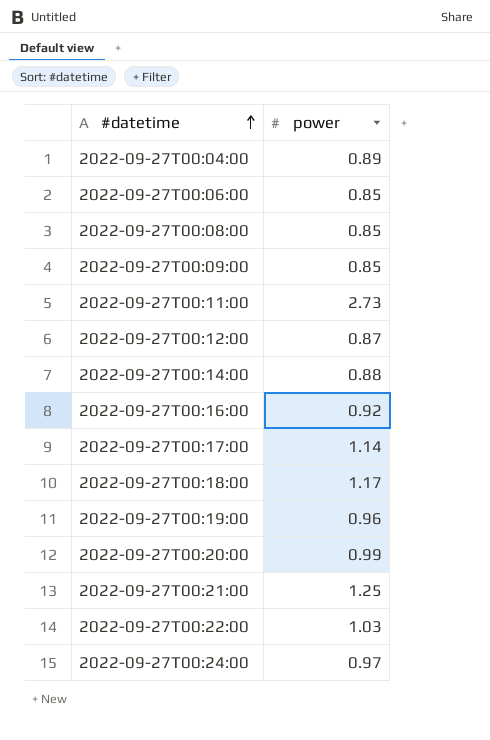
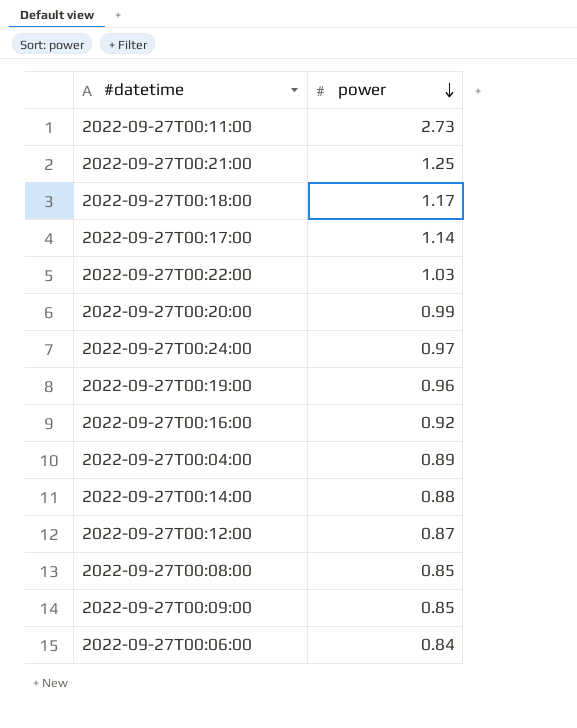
row order: #datetime ascending -> power descending
2022-09-27T00:06:00 | power: 0.85 -> 0.84

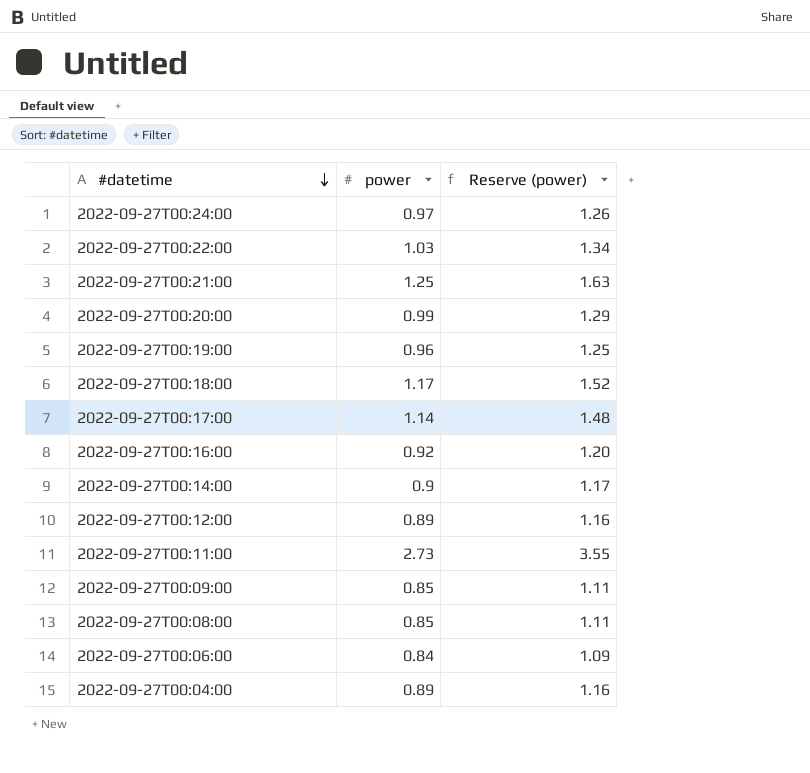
row order: power descending -> #datetime descending
column Reserve (power) | formula: none -> [power] * 1.3
2022-09-27T00:14:00 | power: 0.88 -> 0.9
2022-09-27T00:12:00 | power: 0.87 -> 0.89

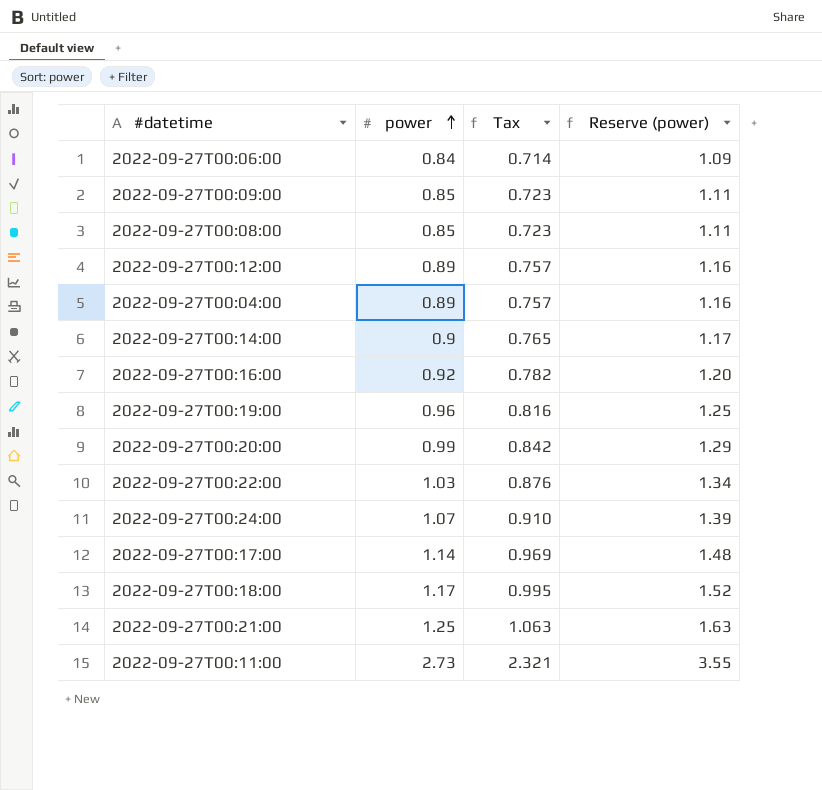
row order: #datetime descending -> power ascending
column Tax | formula: none -> [power] * 0.85
2022-09-27T00:24:00 | power: 0.97 -> 1.07
2022-09-27T00:24:00 | Reserve (power): 1.26 -> 1.39

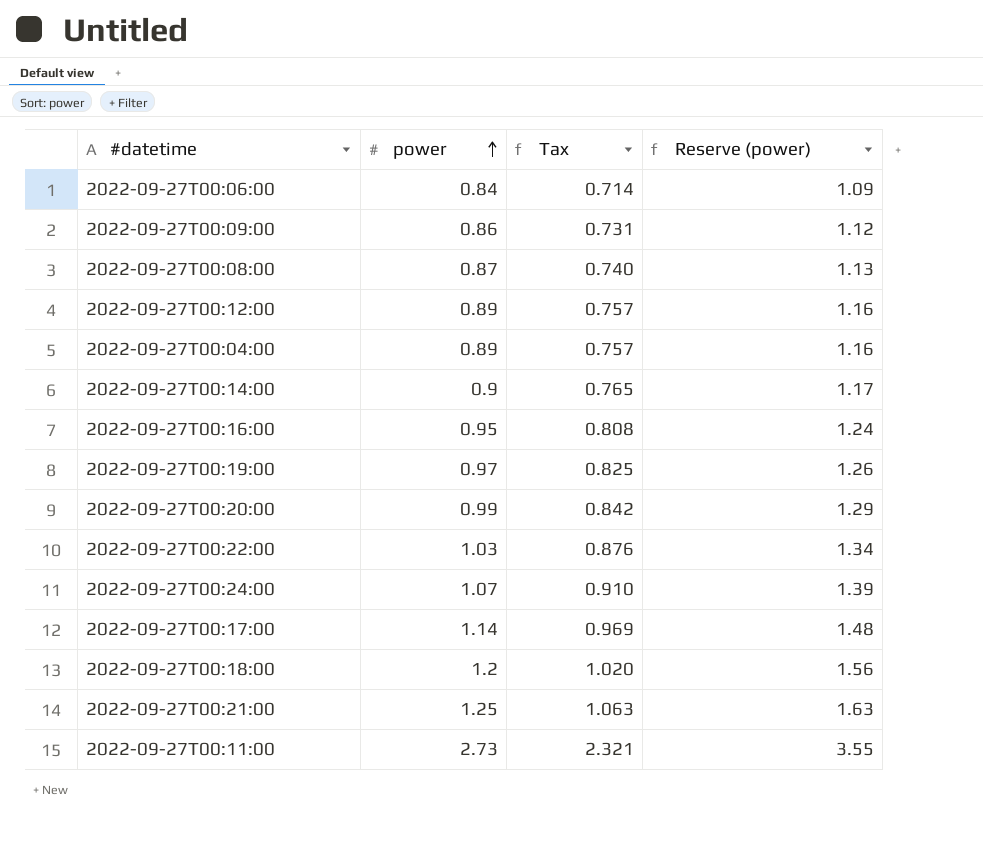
2022-09-27T00:09:00 | power: 0.85 -> 0.86
2022-09-27T00:09:00 | Tax: 0.723 -> 0.731
2022-09-27T00:09:00 | Reserve (power): 1.11 -> 1.12
2022-09-27T00:08:00 | power: 0.85 -> 0.87
2022-09-27T00:08:00 | Tax: 0.723 -> 0.740
2022-09-27T00:08:00 | Reserve (power): 1.11 -> 1.13
2022-09-27T00:16:00 | power: 0.92 -> 0.95
2022-09-27T00:16:00 | Tax: 0.782 -> 0.808
2022-09-27T00:16:00 | Reserve (power): 1.20 -> 1.24
2022-09-27T00:19:00 | power: 0.96 -> 0.97
2022-09-27T00:19:00 | Tax: 0.816 -> 0.825
2022-09-27T00:19:00 | Reserve (power): 1.25 -> 1.26
2022-09-27T00:18:00 | power: 1.17 -> 1.2
2022-09-27T00:18:00 | Tax: 0.995 -> 1.020
2022-09-27T00:18:00 | Reserve (power): 1.52 -> 1.56

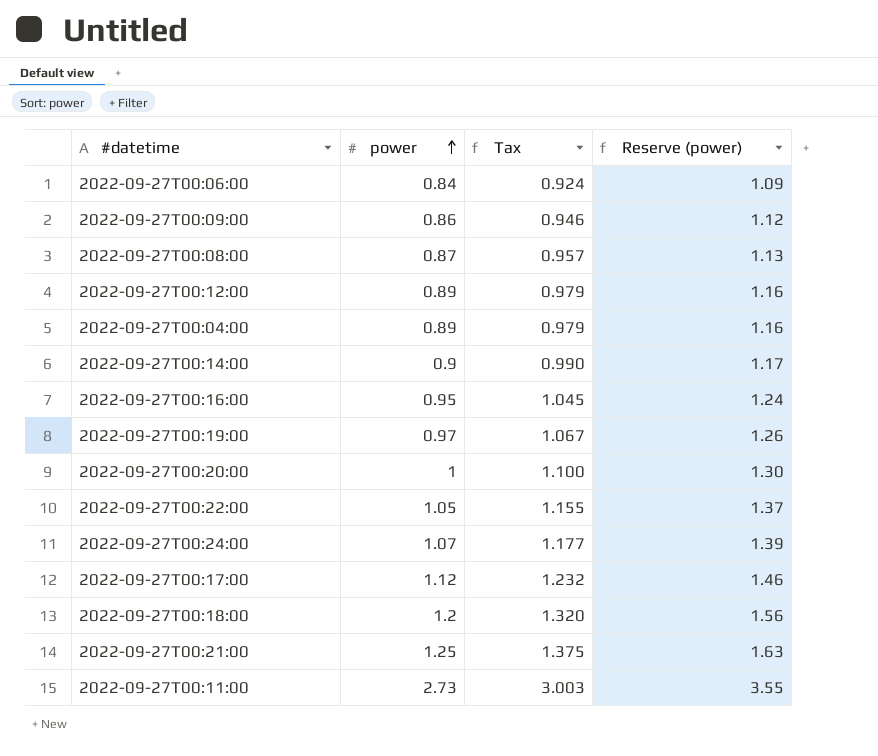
column Tax | formula: [power] * 0.85 -> [power] * 1.1
2022-09-27T00:20:00 | power: 0.99 -> 1
2022-09-27T00:20:00 | Reserve (power): 1.29 -> 1.30
2022-09-27T00:22:00 | power: 1.03 -> 1.05
2022-09-27T00:22:00 | Reserve (power): 1.34 -> 1.37
2022-09-27T00:17:00 | power: 1.14 -> 1.12
2022-09-27T00:17:00 | Reserve (power): 1.48 -> 1.46

